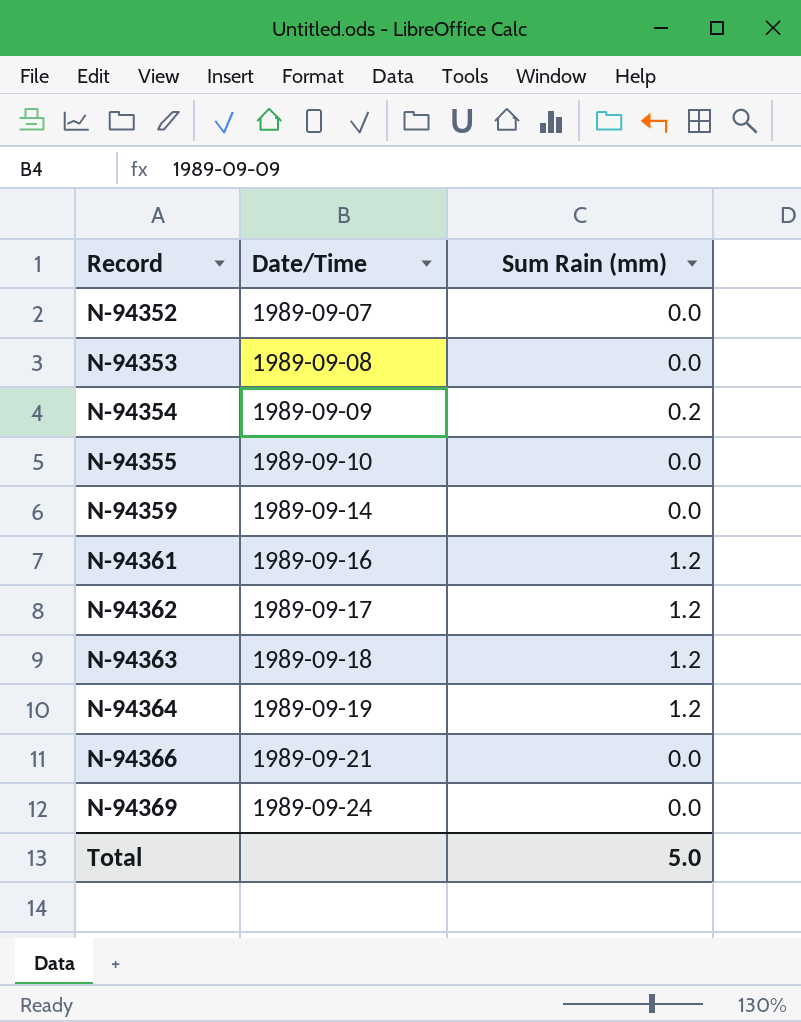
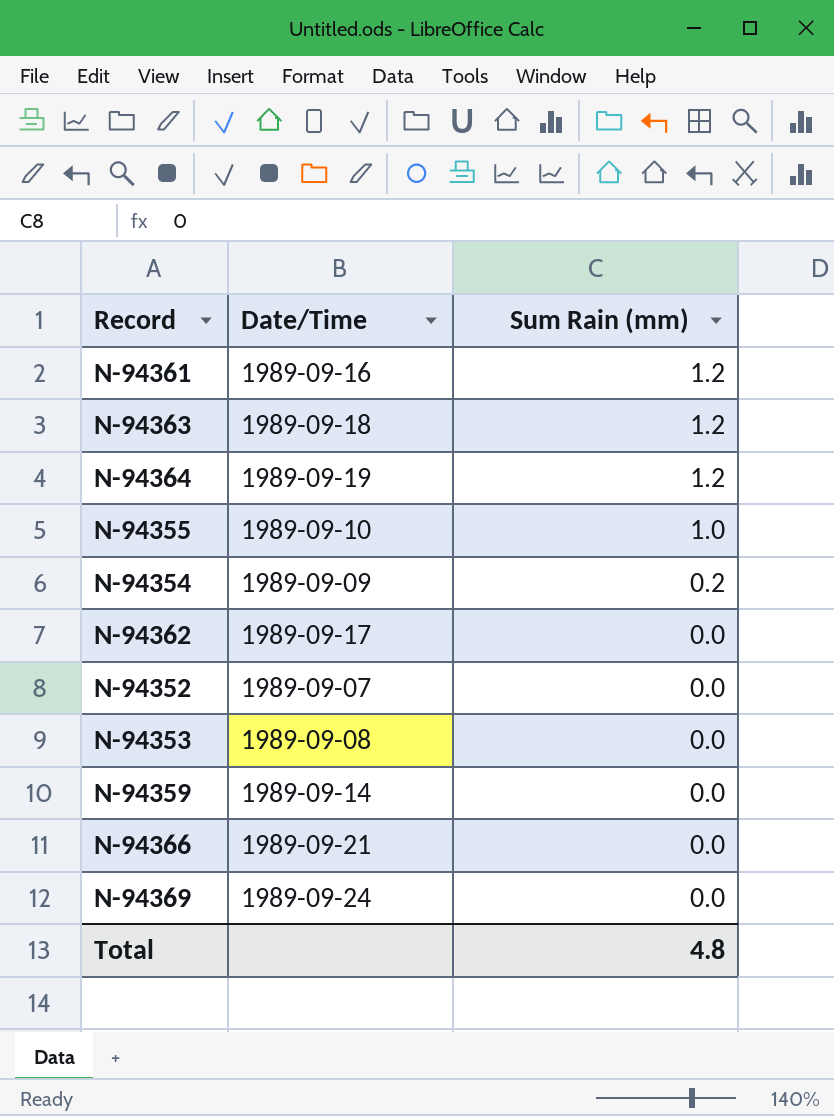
row order: Record ascending -> Sum Rain (mm) descending
N-94355 | Sum Rain (mm): 0.0 -> 1.0
N-94362 | Sum Rain (mm): 1.2 -> 0.0
Total | Sum Rain (mm): 5.0 -> 4.8

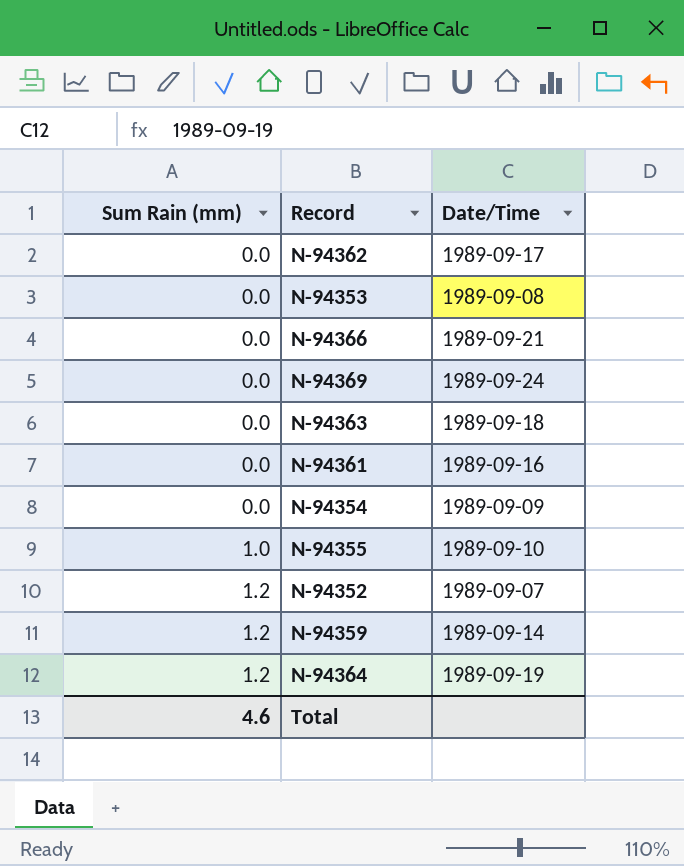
row order: Sum Rain (mm) descending -> Sum Rain (mm) ascending
column Sum Rain (mm) | position: 3 -> 1
N-94363 | Sum Rain (mm): 1.2 -> 0.0
N-94361 | Sum Rain (mm): 1.2 -> 0.0
N-94354 | Sum Rain (mm): 0.2 -> 0.0
N-94352 | Sum Rain (mm): 0.0 -> 1.2
N-94359 | Sum Rain (mm): 0.0 -> 1.2
Total | Sum Rain (mm): 4.8 -> 4.6

